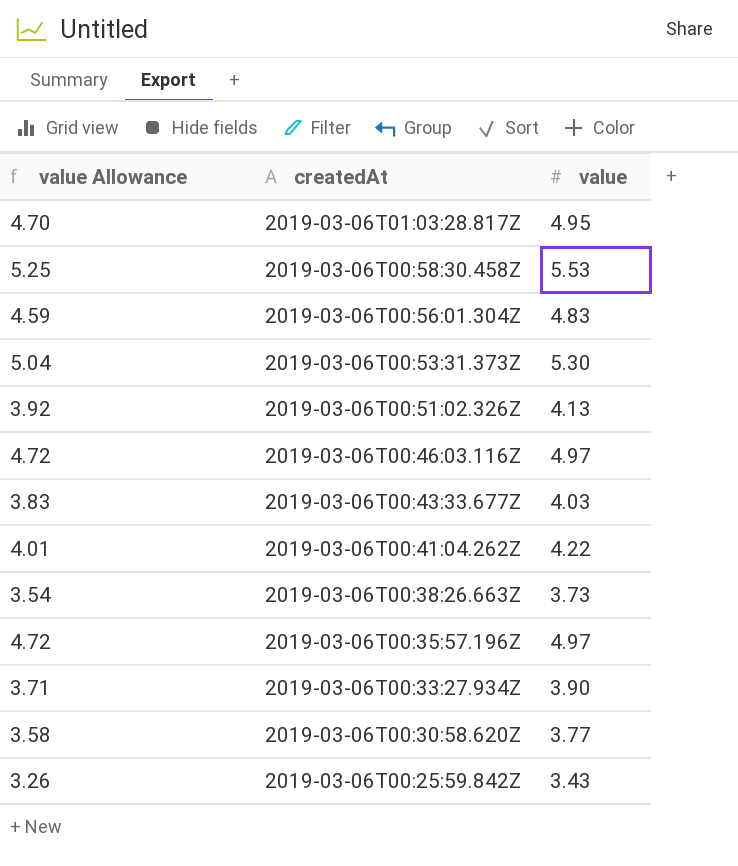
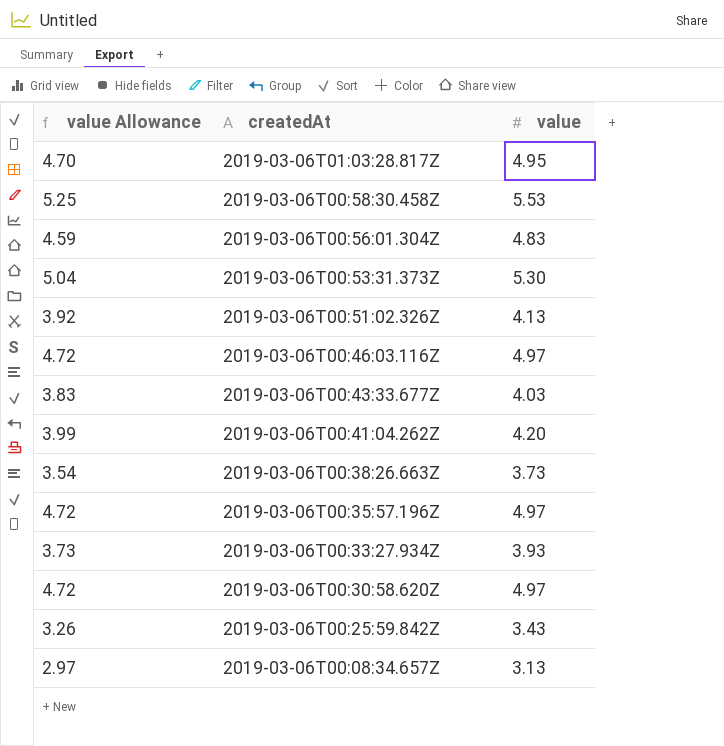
2019-03-06T00:41:04.262Z | value Allowance: 4.01 -> 3.99
2019-03-06T00:41:04.262Z | value: 4.22 -> 4.20
2019-03-06T00:33:27.934Z | value Allowance: 3.71 -> 3.73
2019-03-06T00:33:27.934Z | value: 3.90 -> 3.93
2019-03-06T00:30:58.620Z | value Allowance: 3.58 -> 4.72
2019-03-06T00:30:58.620Z | value: 3.77 -> 4.97
row 2019-03-06T00:08:34.657Z: none -> 2.97 | 3.13

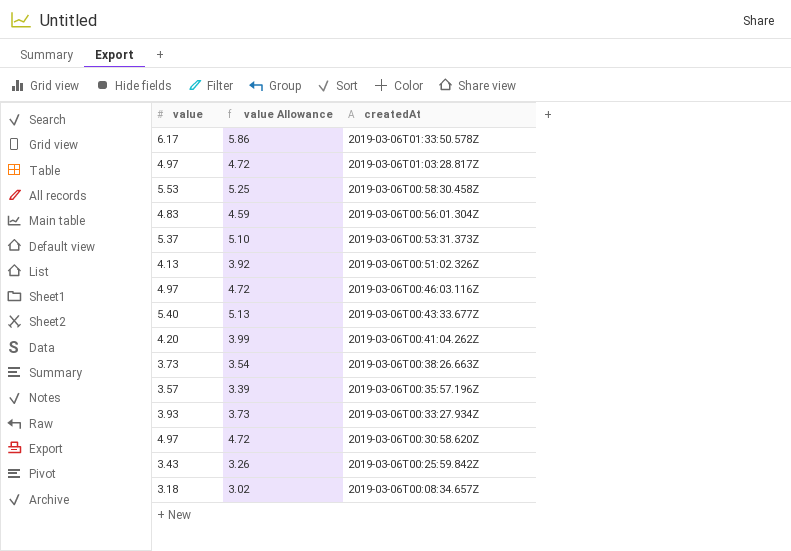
column value | position: 3 -> 1
row 2019-03-06T01:33:50.578Z: none -> 6.17 | 5.86
2019-03-06T01:03:28.817Z | value: 4.95 -> 4.97
2019-03-06T01:03:28.817Z | value Allowance: 4.70 -> 4.72
2019-03-06T00:53:31.373Z | value: 5.30 -> 5.37
2019-03-06T00:53:31.373Z | value Allowance: 5.04 -> 5.10
2019-03-06T00:43:33.677Z | value: 4.03 -> 5.40
2019-03-06T00:43:33.677Z | value Allowance: 3.83 -> 5.13
2019-03-06T00:35:57.196Z | value: 4.97 -> 3.57
2019-03-06T00:35:57.196Z | value Allowance: 4.72 -> 3.39
2019-03-06T00:08:34.657Z | value: 3.13 -> 3.18
2019-03-06T00:08:34.657Z | value Allowance: 2.97 -> 3.02

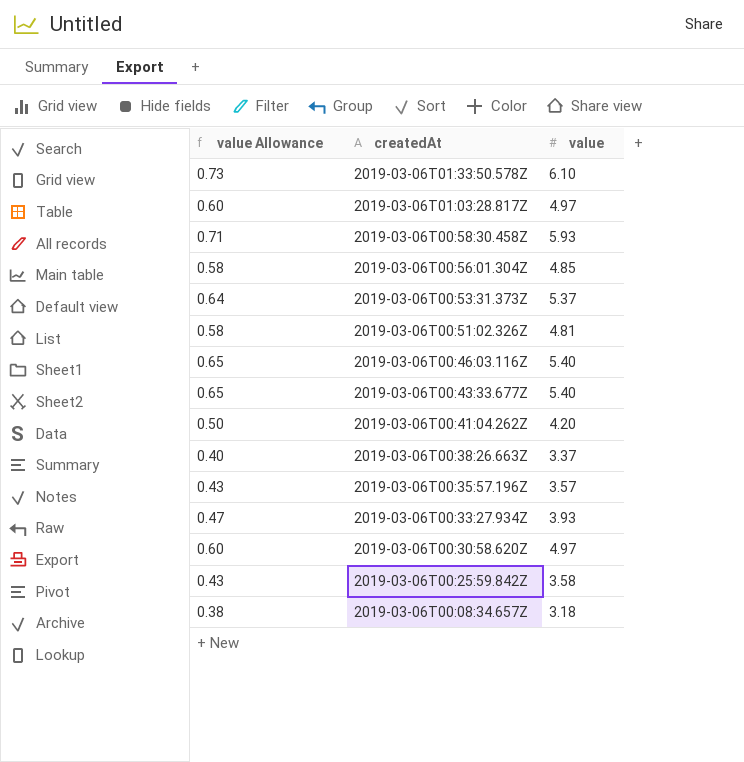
column value Allowance | formula: [value] * 0.95 -> [value] * 0.12
column value | position: 1 -> 3
2019-03-06T01:33:50.578Z | value: 6.17 -> 6.10
2019-03-06T00:58:30.458Z | value: 5.53 -> 5.93
2019-03-06T00:56:01.304Z | value: 4.83 -> 4.85
2019-03-06T00:51:02.326Z | value: 4.13 -> 4.81
2019-03-06T00:46:03.116Z | value: 4.97 -> 5.40
2019-03-06T00:38:26.663Z | value: 3.73 -> 3.37
2019-03-06T00:25:59.842Z | value: 3.43 -> 3.58

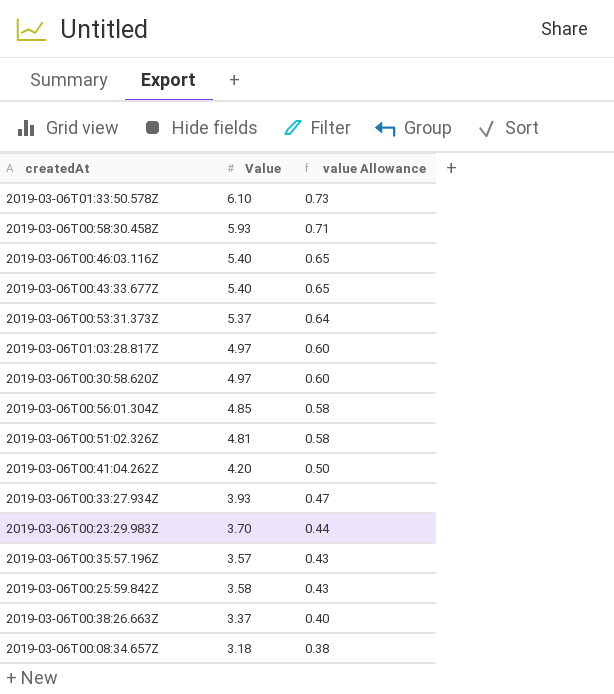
row order: createdAt descending -> value Allowance descending
column name: value -> Value
column value Allowance | position: 1 -> 3
row 2019-03-06T00:23:29.983Z: none -> 3.70 | 0.44

